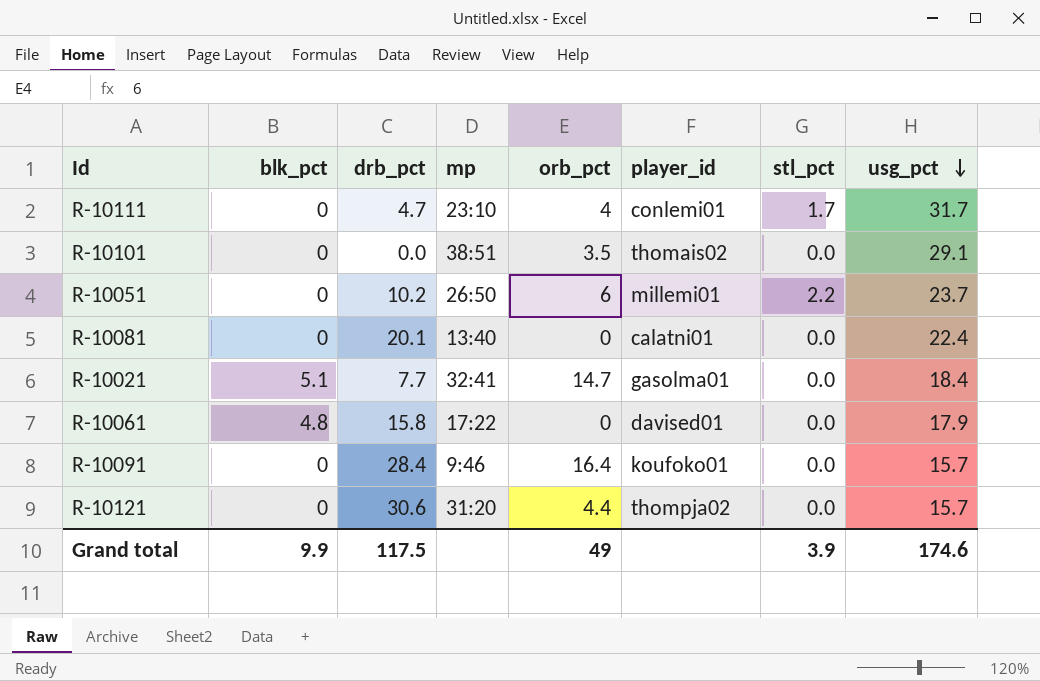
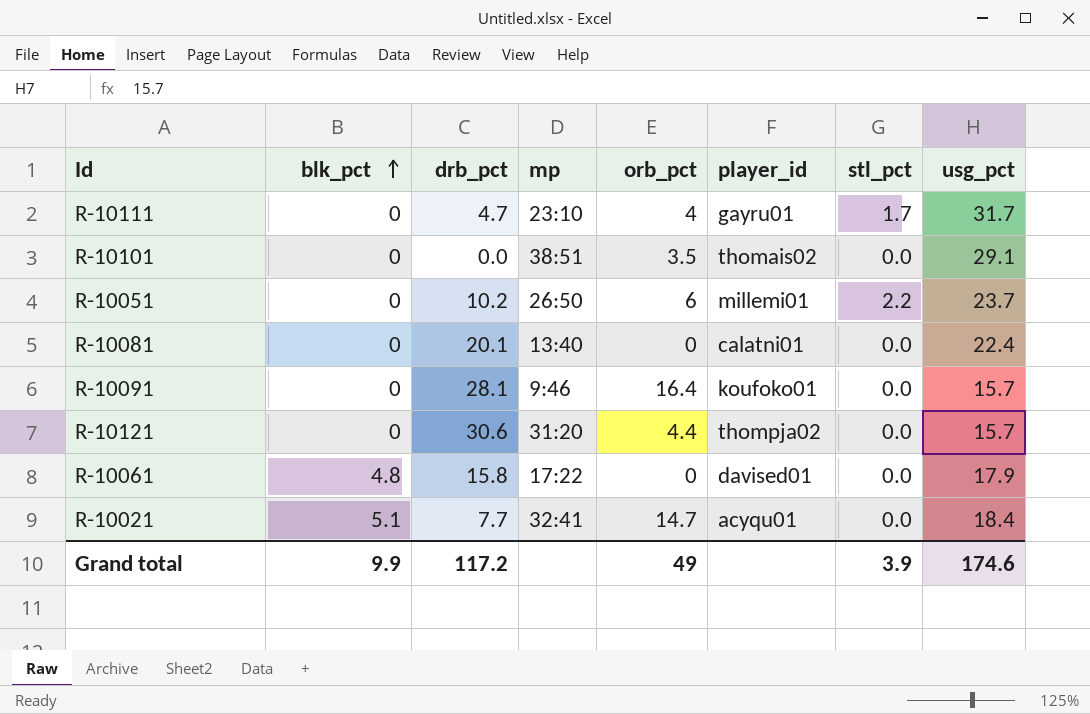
row order: usg_pct descending -> blk_pct ascending
R-10111 | player_id: conlemi01 -> gayru01
R-10091 | drb_pct: 28.4 -> 28.1
R-10021 | player_id: gasolma01 -> acyqu01
Grand total | drb_pct: 117.5 -> 117.2

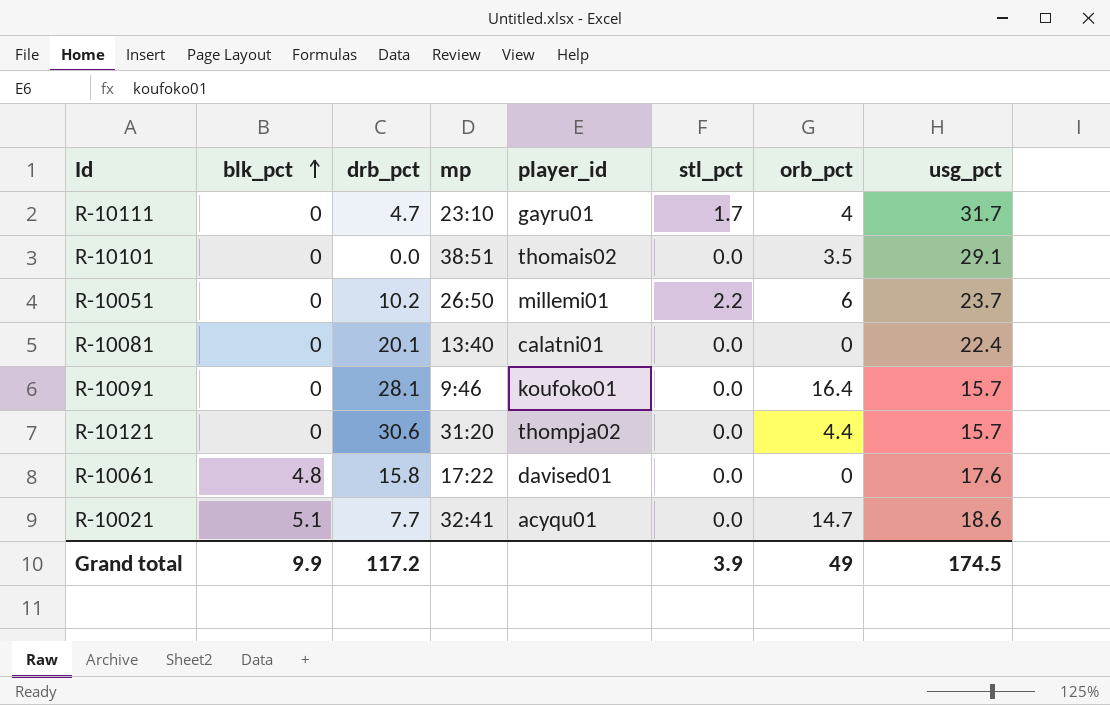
column orb_pct | position: 5 -> 7
R-10061 | usg_pct: 17.9 -> 17.6
R-10021 | usg_pct: 18.4 -> 18.6
Grand total | usg_pct: 174.6 -> 174.5

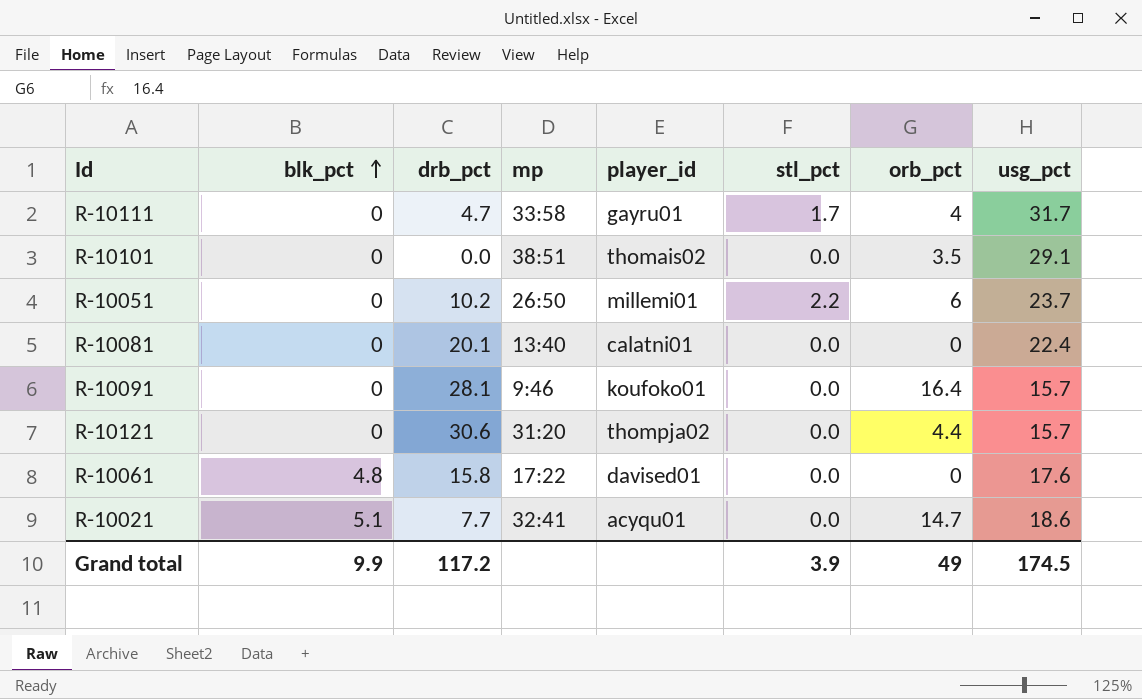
R-10111 | mp: 23:10 -> 33:58

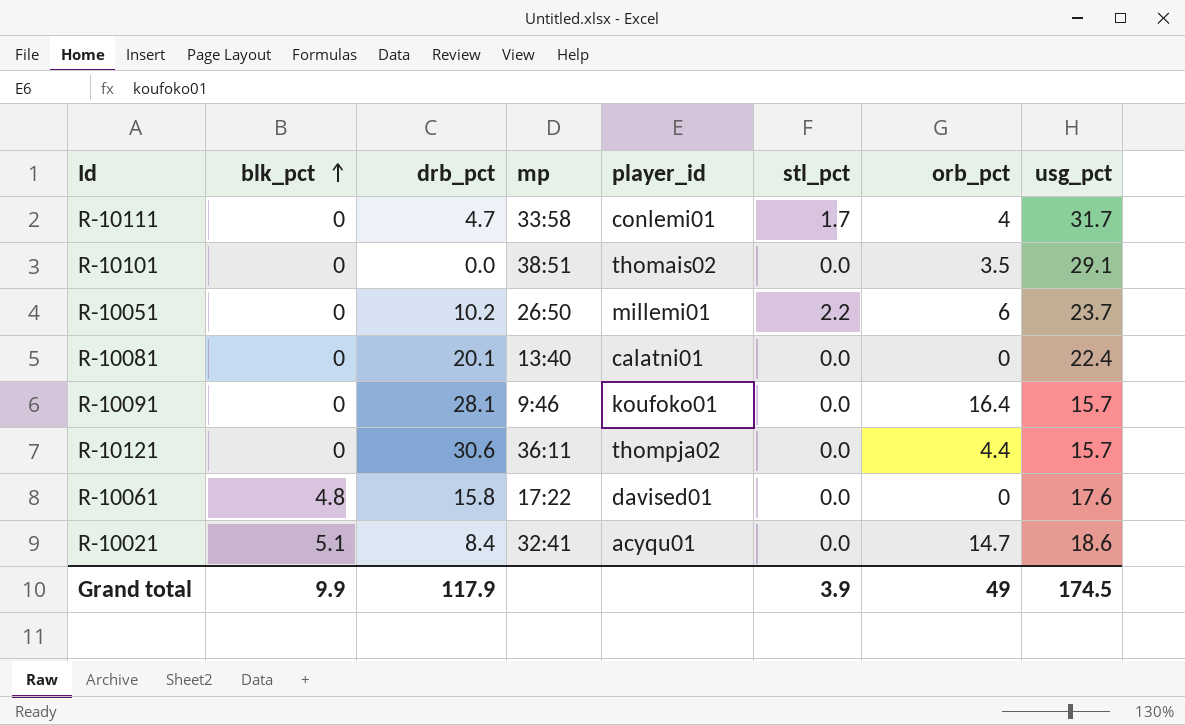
R-10111 | player_id: gayru01 -> conlemi01
R-10121 | mp: 31:20 -> 36:11
R-10021 | drb_pct: 7.7 -> 8.4
Grand total | drb_pct: 117.2 -> 117.9

